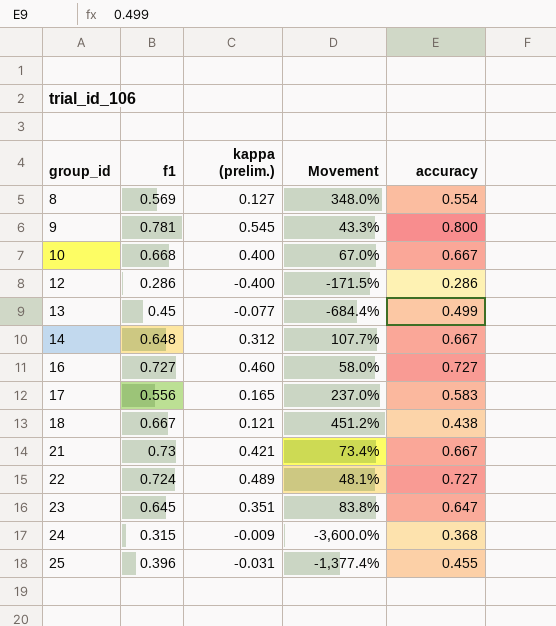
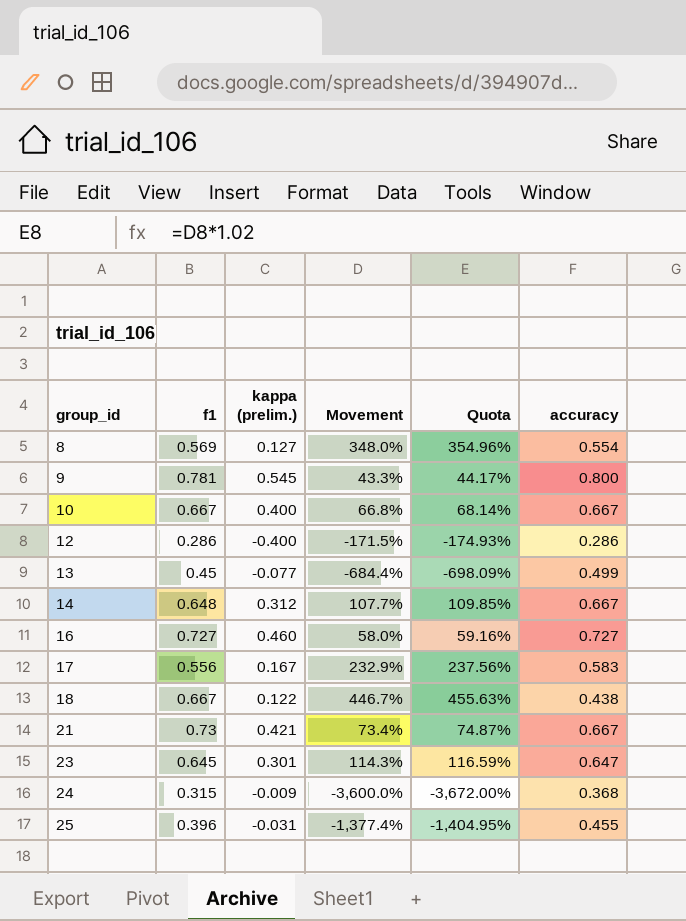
column Quota | formula: none -> [Movement] * 1.02
row 22: 0.724 | 0.489 | 48.1% | 0.727 -> none
10 | f1: 0.668 -> 0.667
10 | Movement: 67.0% -> 66.8%
17 | kappa (prelim.): 0.165 -> 0.167
17 | Movement: 237.0% -> 232.9%
18 | kappa (prelim.): 0.121 -> 0.122
18 | Movement: 451.2% -> 446.7%
23 | kappa (prelim.): 0.351 -> 0.301
23 | Movement: 83.8% -> 114.3%

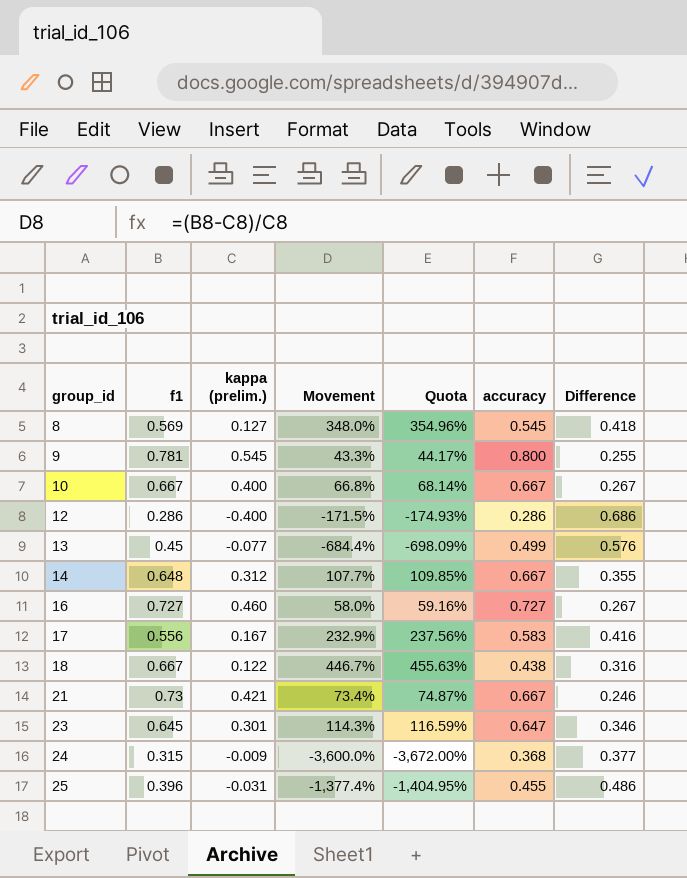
column Difference | formula: none -> [accuracy] - [kappa (prelim.)]
8 | accuracy: 0.554 -> 0.545

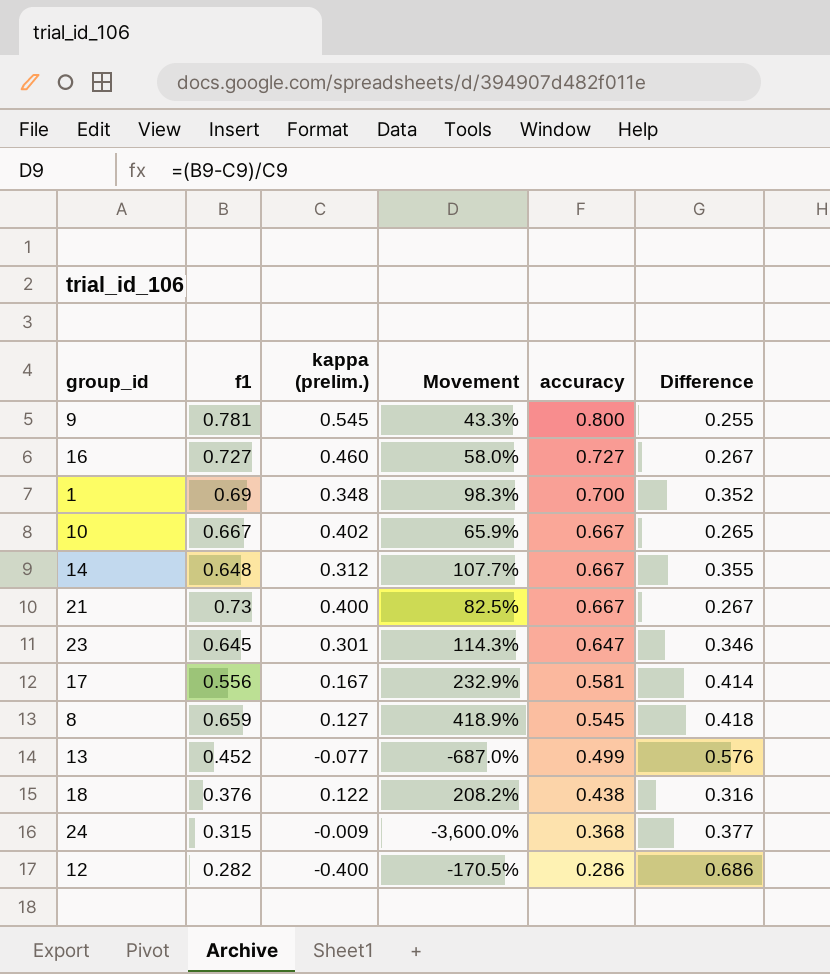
row order: group_id ascending -> accuracy descending
column Quota | formula: [Movement] * 1.02 -> none
row 25: 0.396 | -0.031 | -1,377.4% | -1,404.95% | 0.455 | 0.486 -> none
row 1: none -> 0.69 | 0.348 | 98.3% | 0.700 | 0.352
10 | kappa (prelim.): 0.400 -> 0.402
10 | Movement: 66.8% -> 65.9%
10 | Difference: 0.267 -> 0.265
21 | kappa (prelim.): 0.421 -> 0.400
21 | Movement: 73.4% -> 82.5%
21 | Difference: 0.246 -> 0.267
17 | accuracy: 0.583 -> 0.581
17 | Difference: 0.416 -> 0.414
8 | f1: 0.569 -> 0.659
8 | Movement: 348.0% -> 418.9%
13 | f1: 0.45 -> 0.452
13 | Movement: -684.4% -> -687.0%
18 | f1: 0.667 -> 0.376
18 | Movement: 446.7% -> 208.2%
12 | f1: 0.286 -> 0.282
12 | Movement: -171.5% -> -170.5%

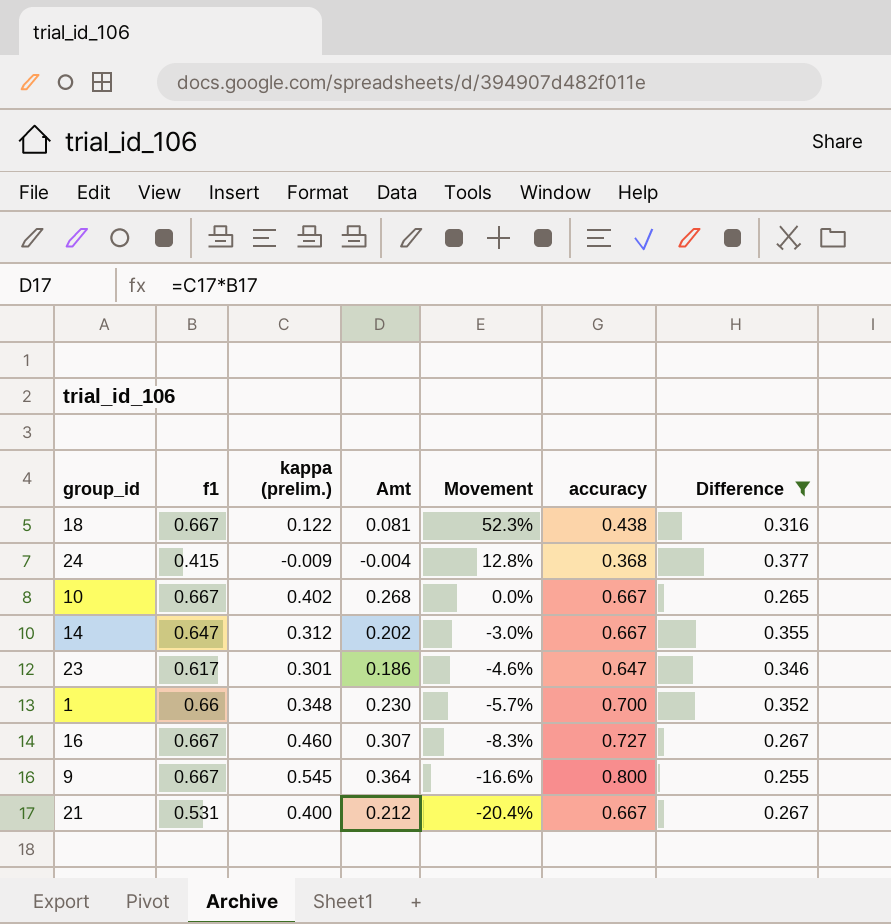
filter: none -> Difference <= 0.377
row order: accuracy descending -> Movement descending
column Amt | formula: none -> [f1] * [kappa (prelim.)]
column Movement | formula: ([f1] - [kappa (prelim.)]) / [kappa (prelim.)] -> ([f1] - [accuracy]) / [accuracy]
18 | f1: 0.376 -> 0.667
24 | f1: 0.315 -> 0.415
14 | f1: 0.648 -> 0.647
23 | f1: 0.645 -> 0.617
1 | f1: 0.69 -> 0.66
16 | f1: 0.727 -> 0.667
9 | f1: 0.781 -> 0.667
21 | f1: 0.73 -> 0.531

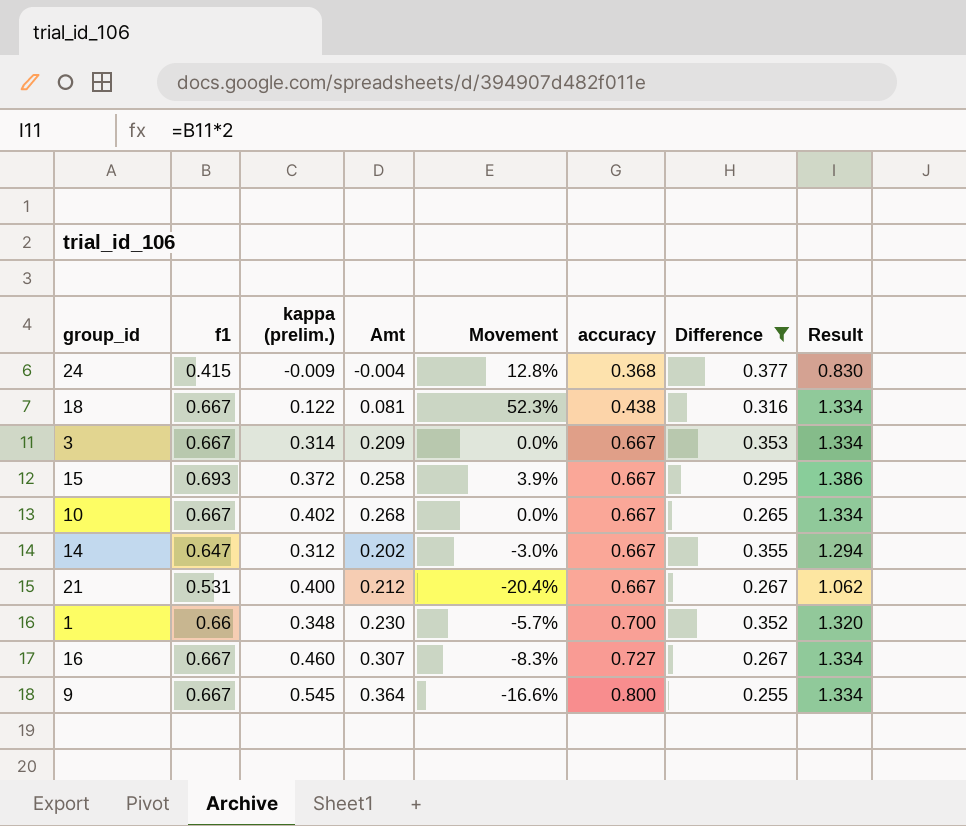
row order: Movement descending -> accuracy ascending
column Result | formula: none -> [f1] * 2
row 23: 0.617 | 0.301 | 0.186 | -4.6% | 0.647 | 0.346 -> none
row 3: none -> 0.667 | 0.314 | 0.209 | 0.0% | 0.667 | 0.353 | 1.334
row 15: none -> 0.693 | 0.372 | 0.258 | 3.9% | 0.667 | 0.295 | 1.386

